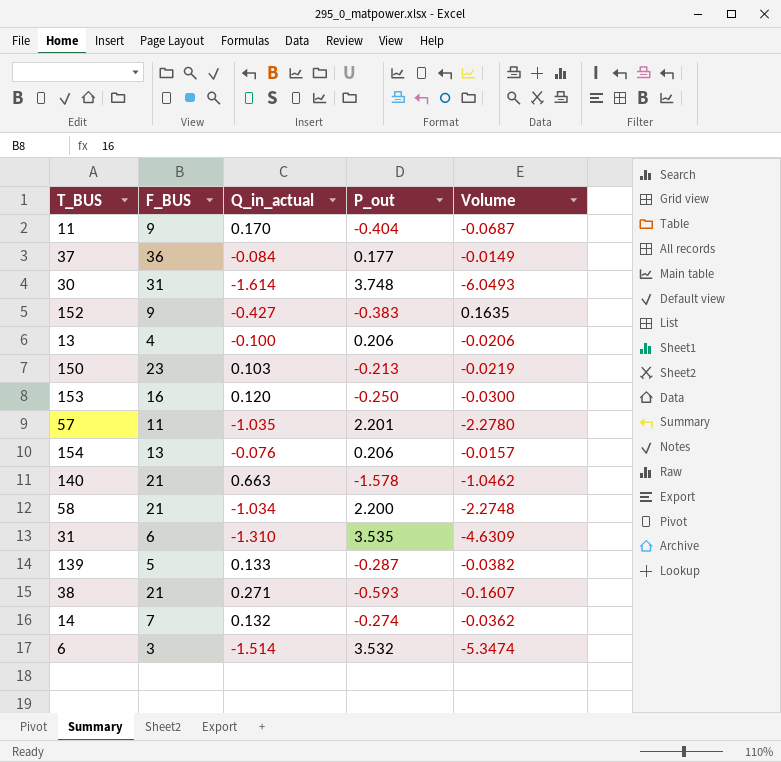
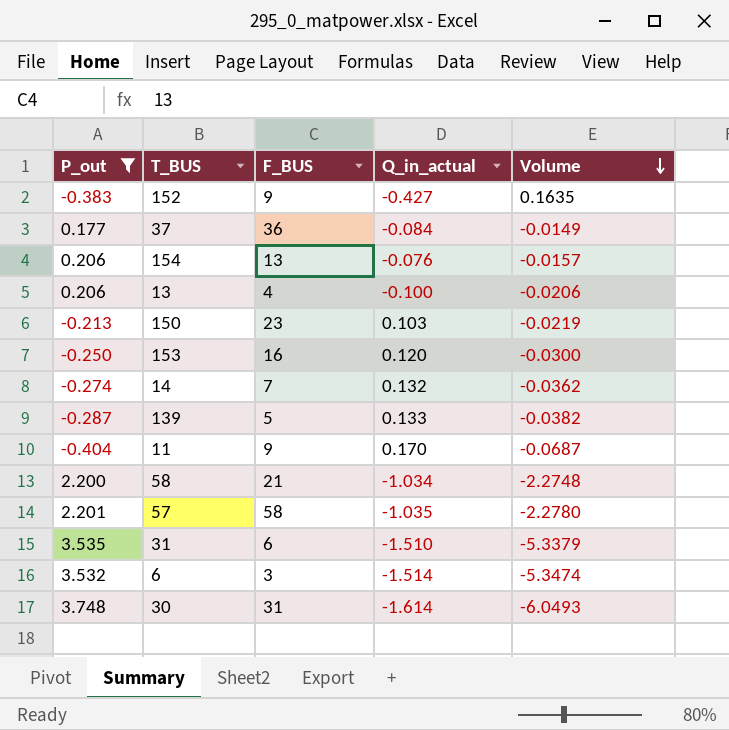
filter: none -> P_out >= -0.404
row order: none -> Volume descending
column P_out | position: 4 -> 1
57 | F_BUS: 11 -> 58
31 | Q_in_actual: -1.310 -> -1.510
31 | Volume: -4.6309 -> -5.3379

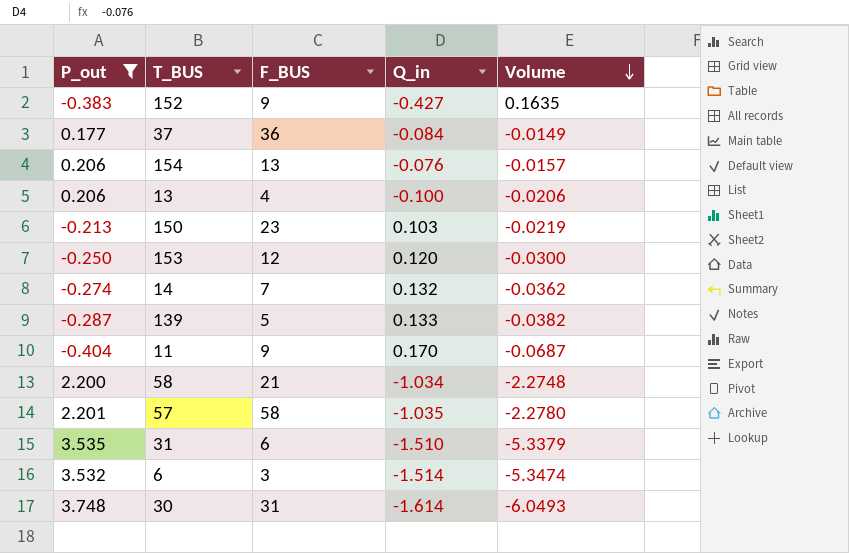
column name: Q_in_actual -> Q_in
153 | F_BUS: 16 -> 12

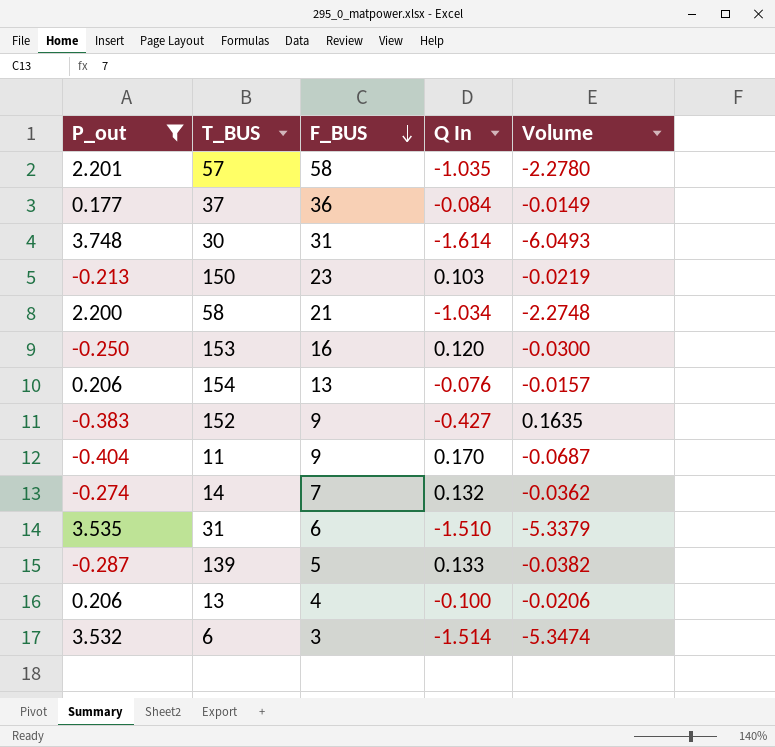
row order: Volume descending -> F_BUS descending
column name: Q_in -> Q In
153 | F_BUS: 12 -> 16

